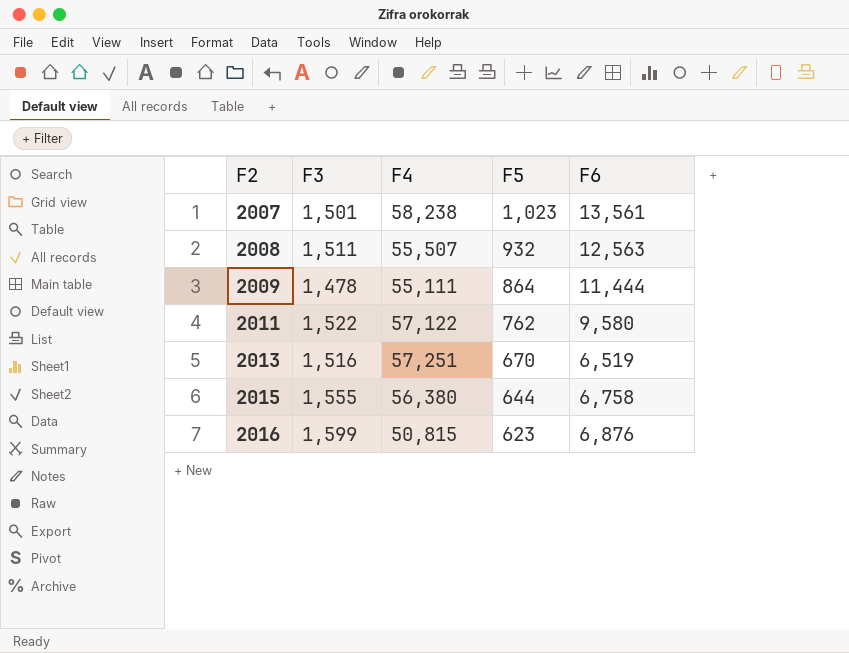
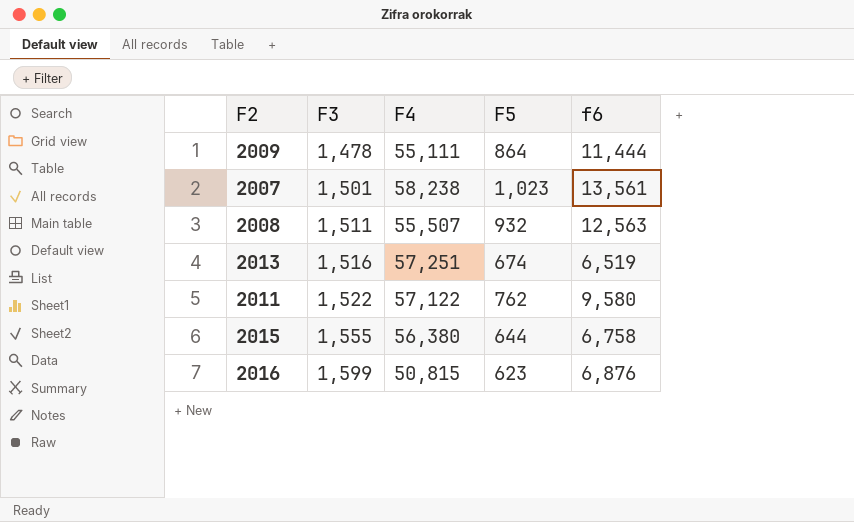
row order: F2 ascending -> F3 ascending
column name: F6 -> f6
2013 | F5: 670 -> 674

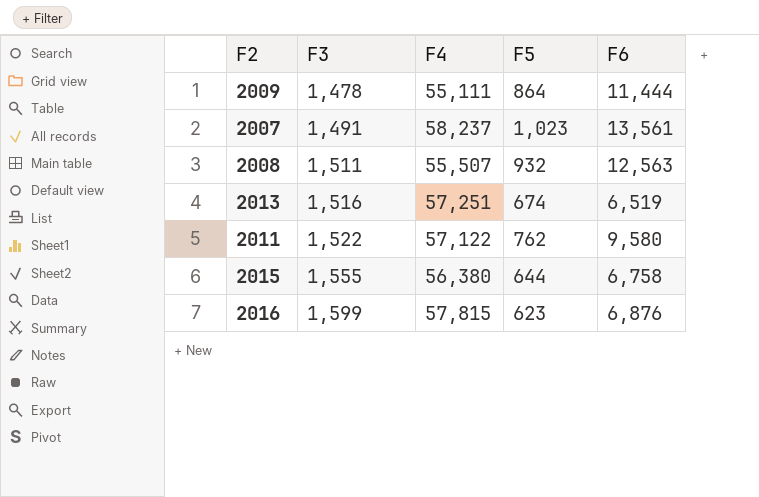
column name: f6 -> F6
2007 | F3: 1,501 -> 1,491
2007 | F4: 58,238 -> 58,237
2016 | F4: 50,815 -> 57,815

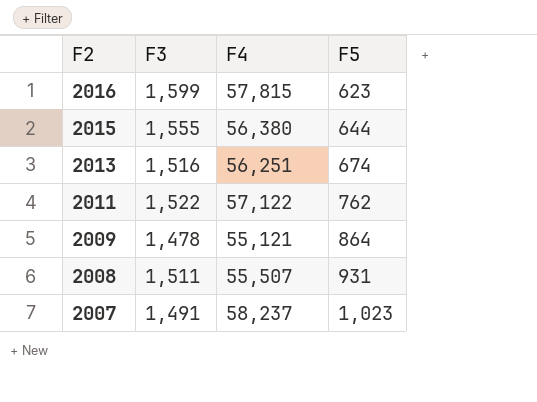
row order: F3 ascending -> F2 descending
column F6 | position: 5 -> none
2013 | F4: 57,251 -> 56,251
2009 | F4: 55,111 -> 55,121
2008 | F5: 932 -> 931

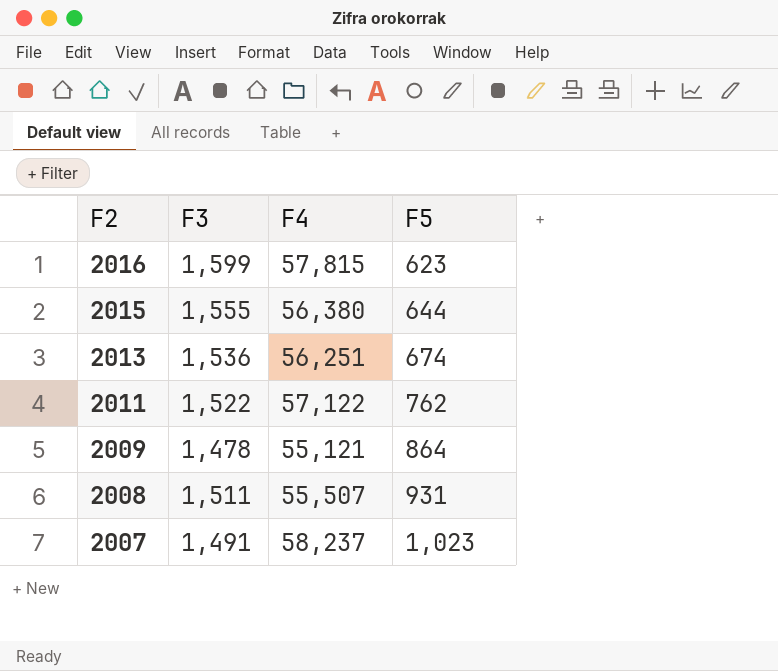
2013 | F3: 1,516 -> 1,536

